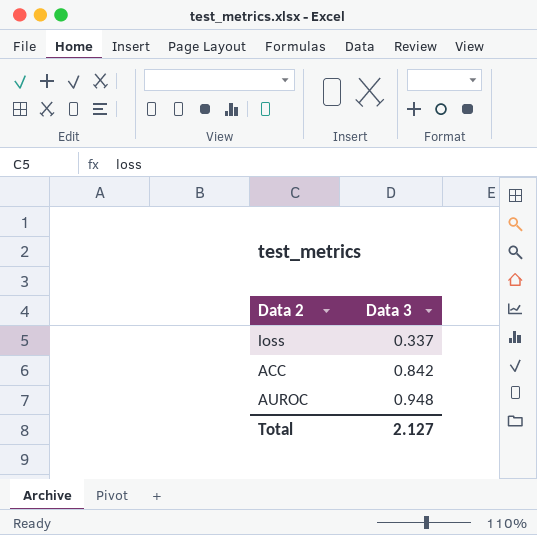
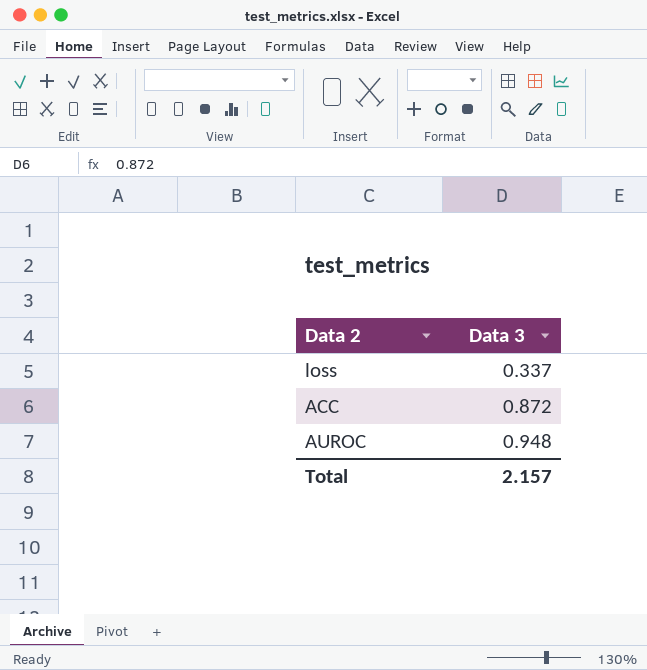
ACC | Data 3: 0.842 -> 0.872
Total | Data 3: 2.127 -> 2.157

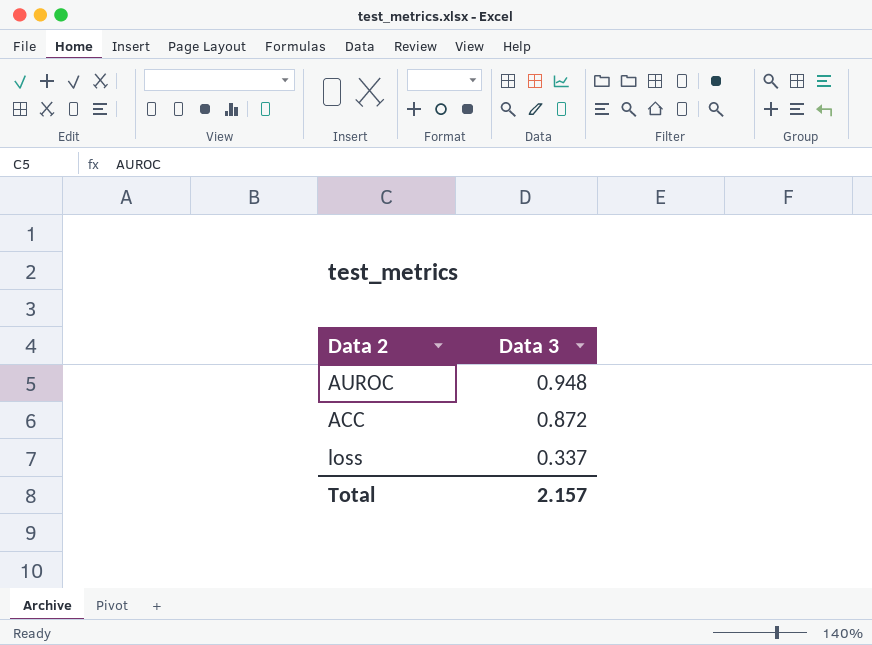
row order: Data 3 ascending -> Data 3 descending

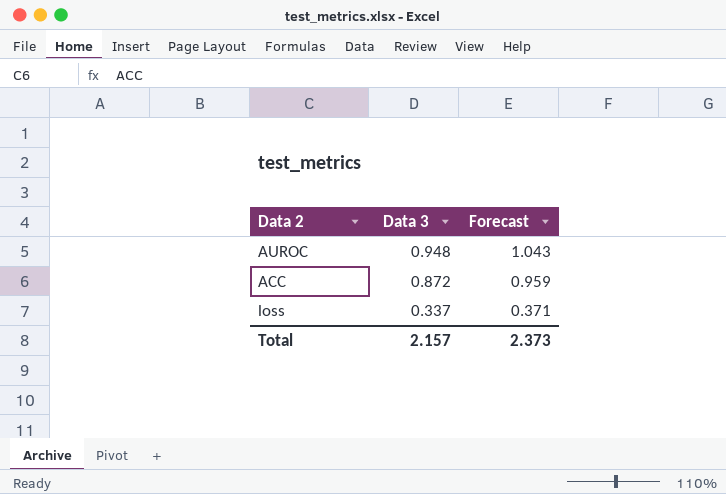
column Forecast | formula: none -> [Data 3] * 1.1

